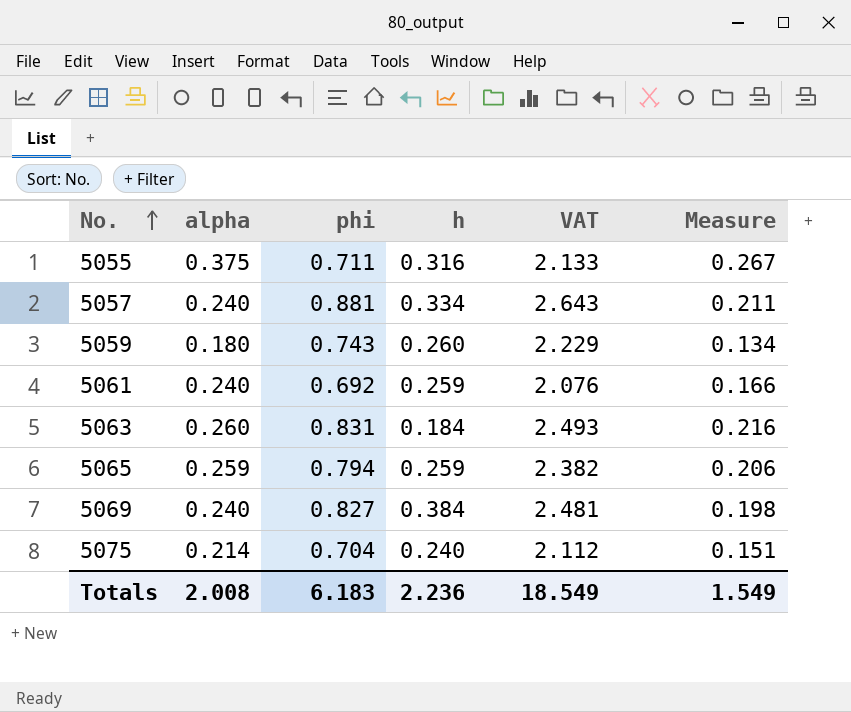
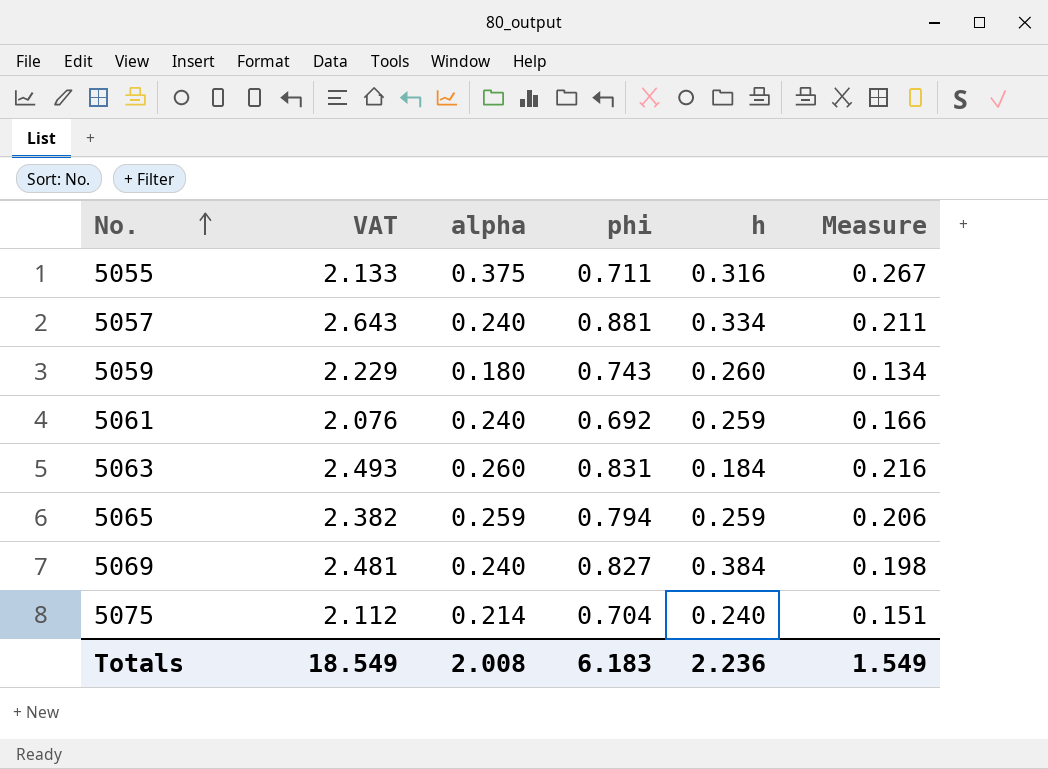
column VAT | position: 5 -> 2

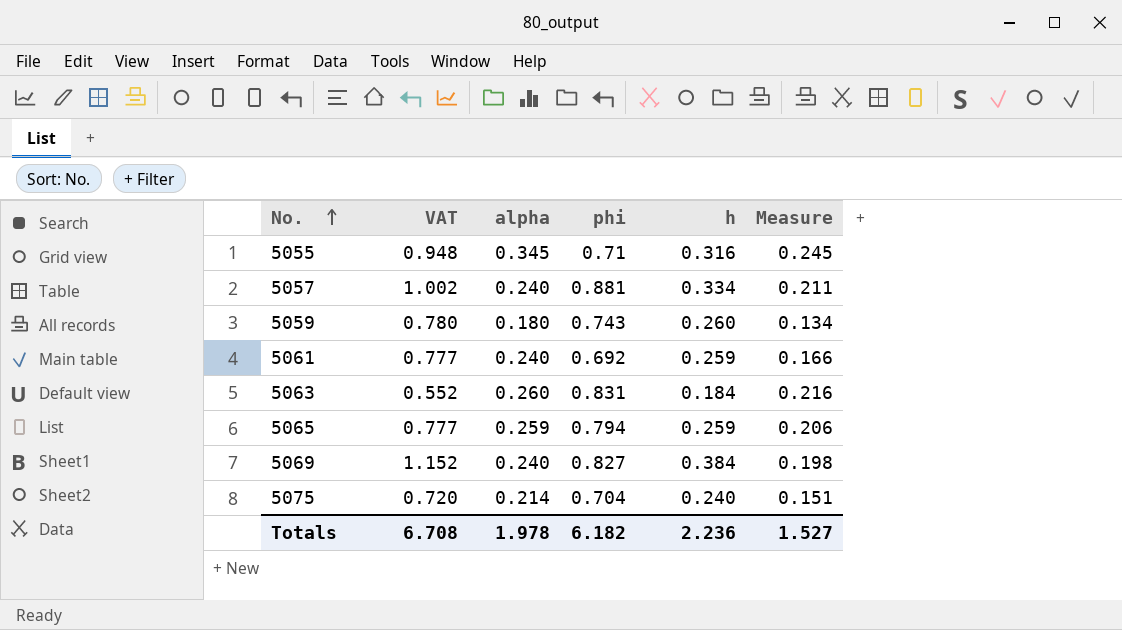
column VAT | formula: [phi] * 3 -> [h] * 3
5055 | alpha: 0.375 -> 0.345
5055 | phi: 0.711 -> 0.71
5055 | Measure: 0.267 -> 0.245
Totals | VAT: 18.549 -> 6.708
Totals | alpha: 2.008 -> 1.978
Totals | phi: 6.183 -> 6.182
Totals | Measure: 1.549 -> 1.527

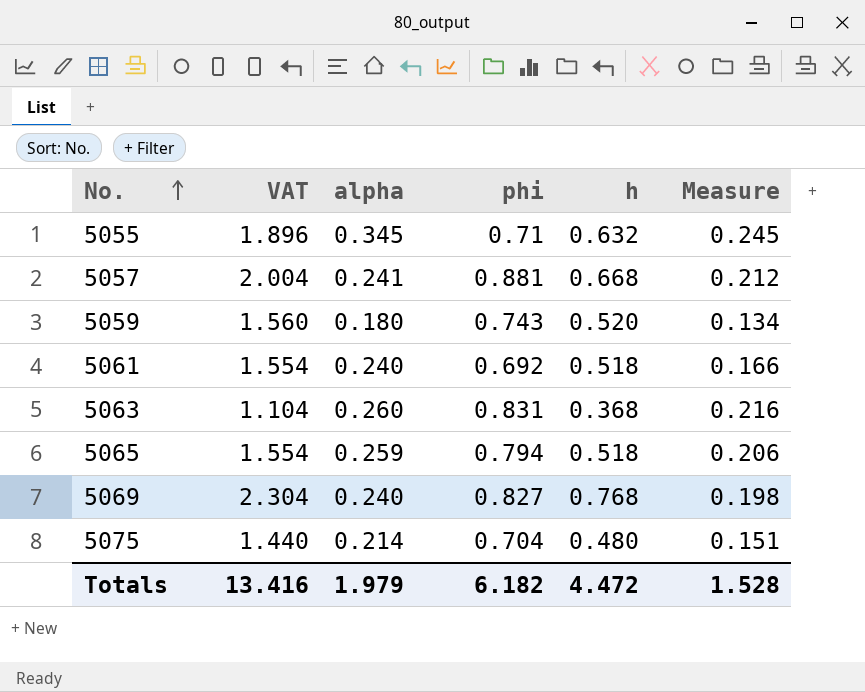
5055 | VAT: 0.948 -> 1.896
5055 | h: 0.316 -> 0.632
5057 | VAT: 1.002 -> 2.004
5057 | alpha: 0.240 -> 0.241
5057 | h: 0.334 -> 0.668
5057 | Measure: 0.211 -> 0.212
5059 | VAT: 0.780 -> 1.560
5059 | h: 0.260 -> 0.520
5061 | VAT: 0.777 -> 1.554
5061 | h: 0.259 -> 0.518
5063 | VAT: 0.552 -> 1.104
5063 | h: 0.184 -> 0.368
5065 | VAT: 0.777 -> 1.554
5065 | h: 0.259 -> 0.518
5069 | VAT: 1.152 -> 2.304
5069 | h: 0.384 -> 0.768
5075 | VAT: 0.720 -> 1.440
5075 | h: 0.240 -> 0.480
Totals | VAT: 6.708 -> 13.416
Totals | alpha: 1.978 -> 1.979
Totals | h: 2.236 -> 4.472
Totals | Measure: 1.527 -> 1.528

